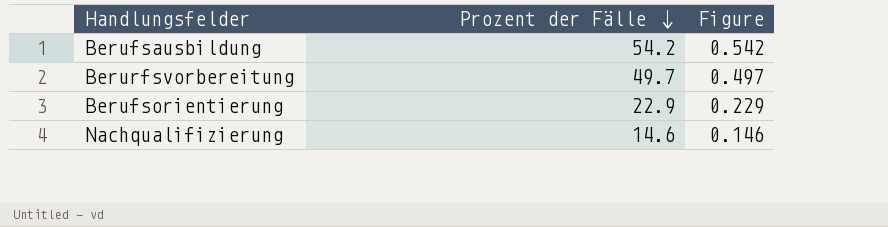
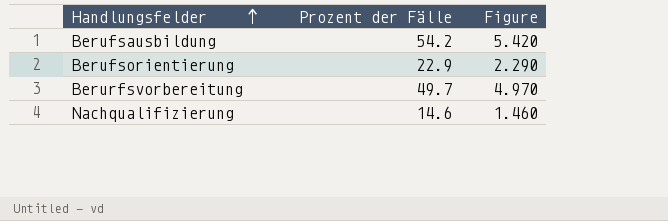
row order: Prozent der Fälle descending -> Handlungsfelder ascending
column Figure | formula: [Prozent der Fälle] * 0.01 -> [Prozent der Fälle] * 0.1

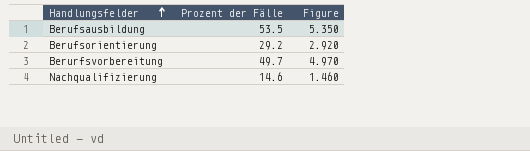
Berufsausbildung | Prozent der Fälle: 54.2 -> 53.5
Berufsausbildung | Figure: 5.420 -> 5.350
Berufsorientierung | Prozent der Fälle: 22.9 -> 29.2
Berufsorientierung | Figure: 2.290 -> 2.920

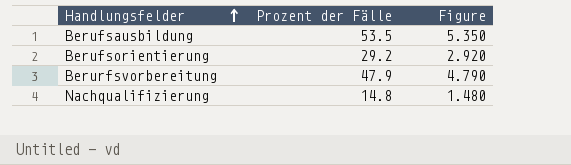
Berurfsvorbereitung | Prozent der Fälle: 49.7 -> 47.9
Berurfsvorbereitung | Figure: 4.970 -> 4.790
Nachqualifizierung | Prozent der Fälle: 14.6 -> 14.8
Nachqualifizierung | Figure: 1.460 -> 1.480

